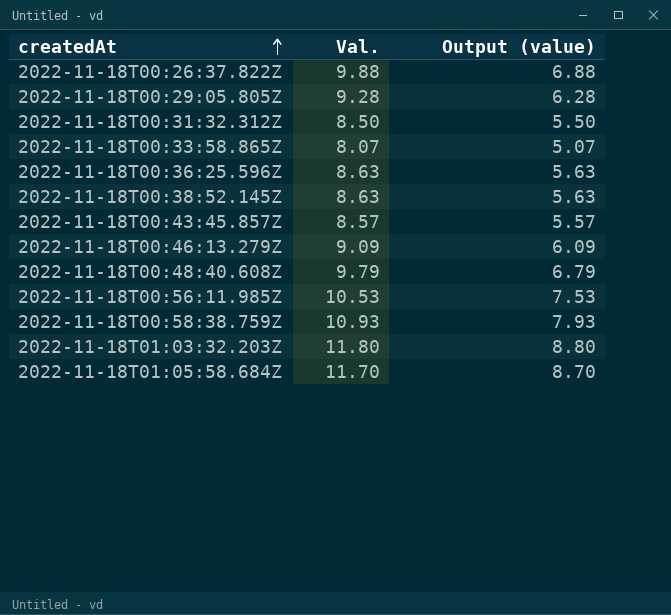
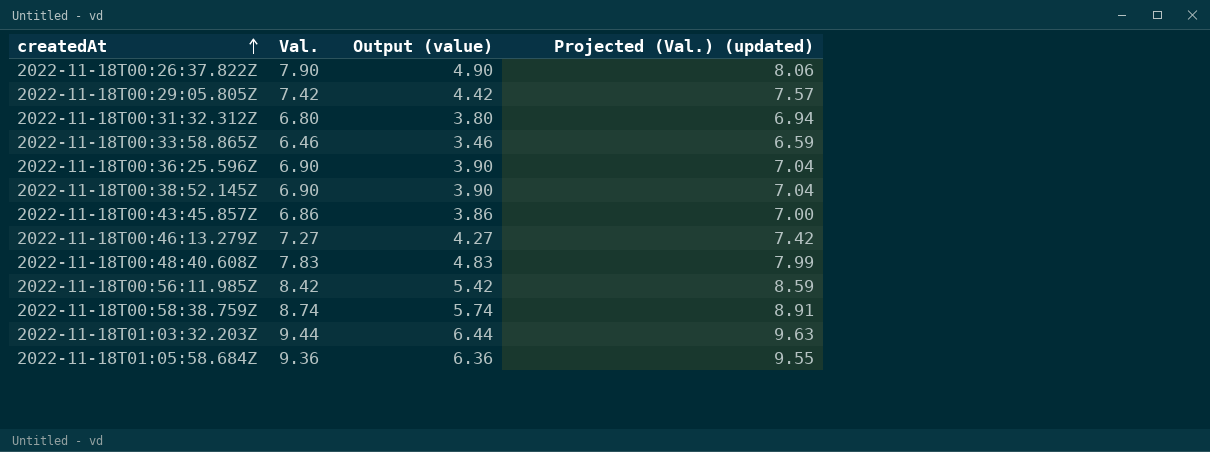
column Projected (Val.) (updated) | formula: none -> [Val.] * 1.02
2022-11-18T00:26:37.822Z | Val.: 9.88 -> 7.90
2022-11-18T00:26:37.822Z | Output (value): 6.88 -> 4.90
2022-11-18T00:29:05.805Z | Val.: 9.28 -> 7.42
2022-11-18T00:29:05.805Z | Output (value): 6.28 -> 4.42
2022-11-18T00:31:32.312Z | Val.: 8.50 -> 6.80
2022-11-18T00:31:32.312Z | Output (value): 5.50 -> 3.80
2022-11-18T00:33:58.865Z | Val.: 8.07 -> 6.46
2022-11-18T00:33:58.865Z | Output (value): 5.07 -> 3.46
2022-11-18T00:36:25.596Z | Val.: 8.63 -> 6.90
2022-11-18T00:36:25.596Z | Output (value): 5.63 -> 3.90
2022-11-18T00:38:52.145Z | Val.: 8.63 -> 6.90
2022-11-18T00:38:52.145Z | Output (value): 5.63 -> 3.90
2022-11-18T00:43:45.857Z | Val.: 8.57 -> 6.86
2022-11-18T00:43:45.857Z | Output (value): 5.57 -> 3.86
2022-11-18T00:46:13.279Z | Val.: 9.09 -> 7.27
2022-11-18T00:46:13.279Z | Output (value): 6.09 -> 4.27
2022-11-18T00:48:40.608Z | Val.: 9.79 -> 7.83
2022-11-18T00:48:40.608Z | Output (value): 6.79 -> 4.83
2022-11-18T00:56:11.985Z | Val.: 10.53 -> 8.42
2022-11-18T00:56:11.985Z | Output (value): 7.53 -> 5.42
2022-11-18T00:58:38.759Z | Val.: 10.93 -> 8.74
2022-11-18T00:58:38.759Z | Output (value): 7.93 -> 5.74
2022-11-18T01:03:32.203Z | Val.: 11.80 -> 9.44
2022-11-18T01:03:32.203Z | Output (value): 8.80 -> 6.44
2022-11-18T01:05:58.684Z | Val.: 11.70 -> 9.36
2022-11-18T01:05:58.684Z | Output (value): 8.70 -> 6.36

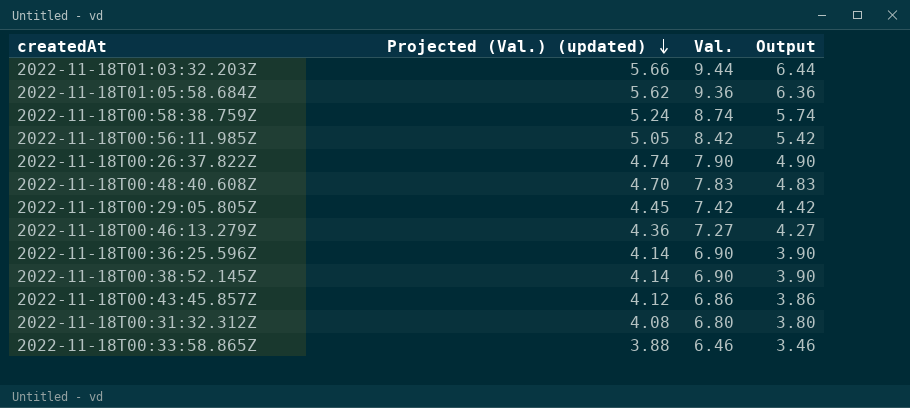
row order: createdAt ascending -> Projected (Val.) (updated) descending
column Projected (Val.) (updated) | formula: [Val.] * 1.02 -> [Val.] * 0.6
column Projected (Val.) (updated) | position: 4 -> 2
column name: Output (value) -> Output

